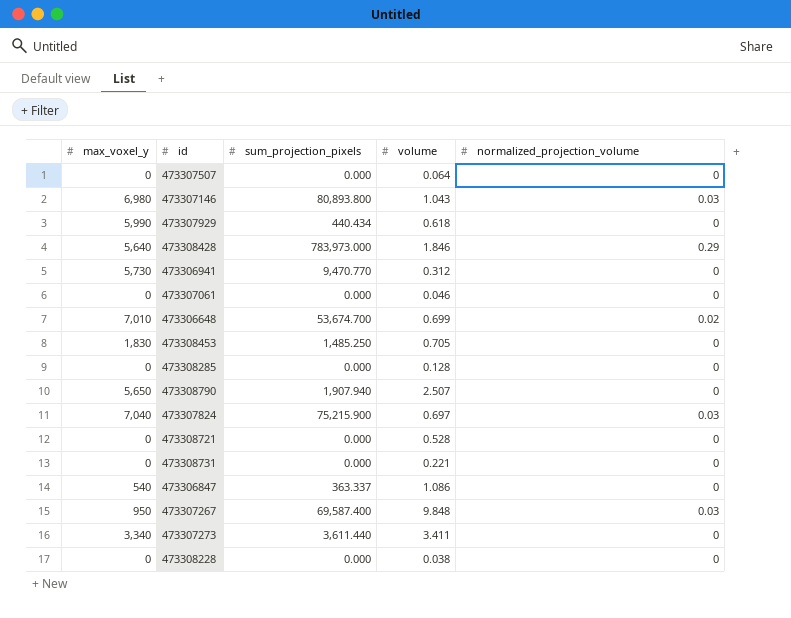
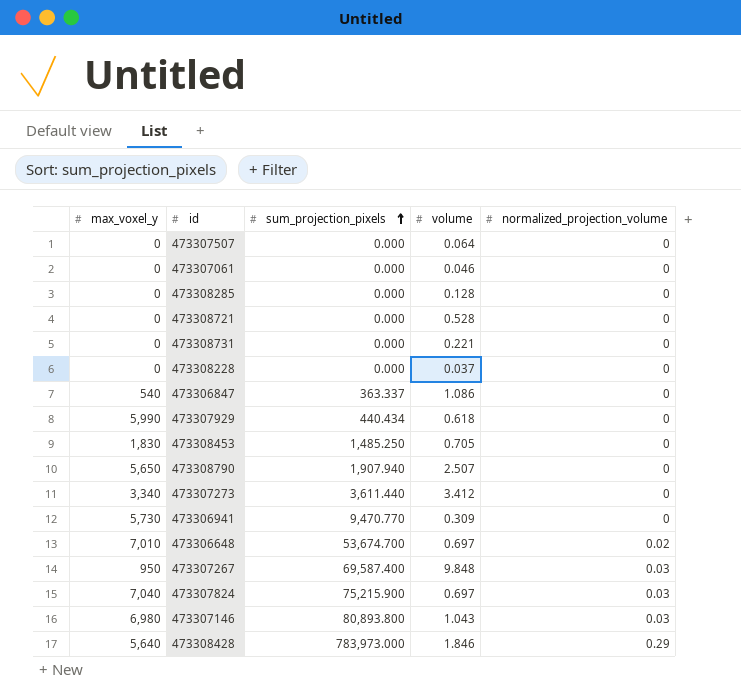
row order: none -> sum_projection_pixels ascending
473308228 | volume: 0.038 -> 0.037
473307273 | volume: 3.411 -> 3.412
473306941 | volume: 0.312 -> 0.309
473306648 | volume: 0.699 -> 0.697

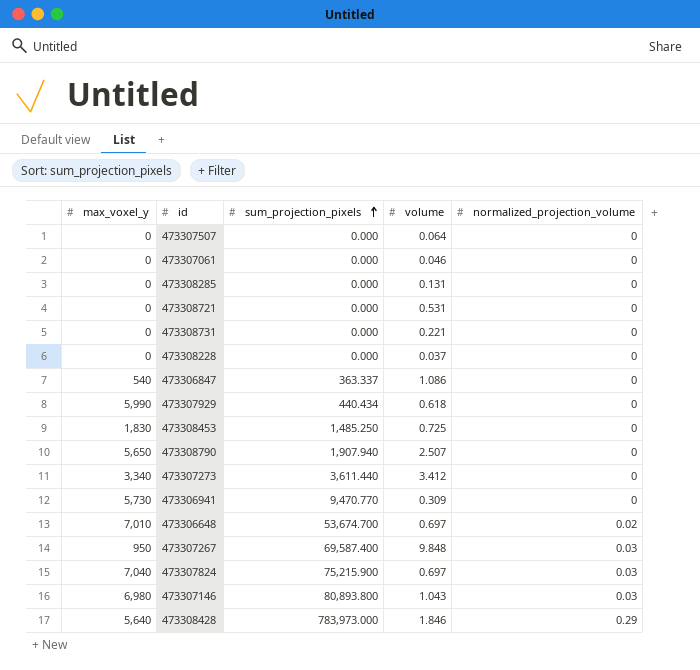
473308285 | volume: 0.128 -> 0.131
473308721 | volume: 0.528 -> 0.531
473308453 | volume: 0.705 -> 0.725

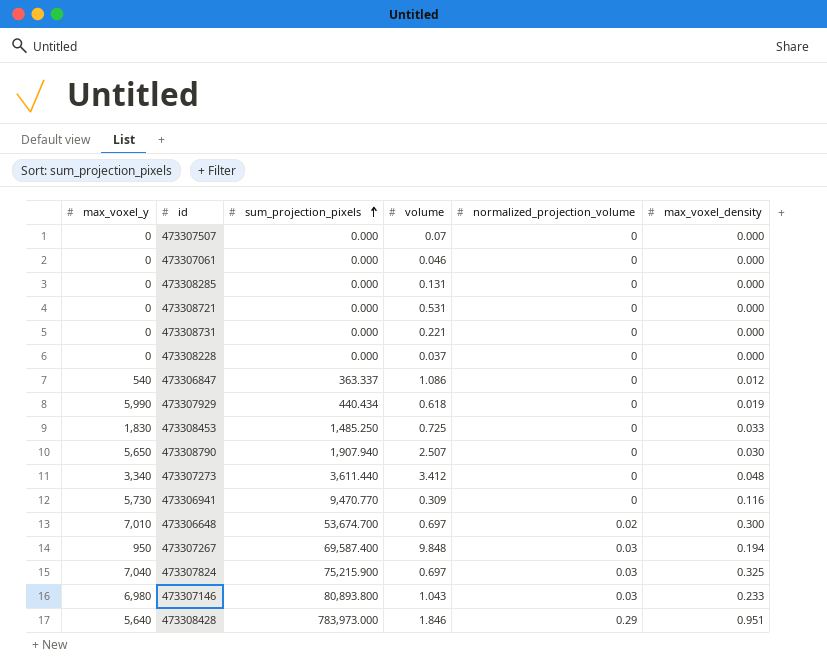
column max_voxel_density | position: none -> 6
473307507 | volume: 0.064 -> 0.07

